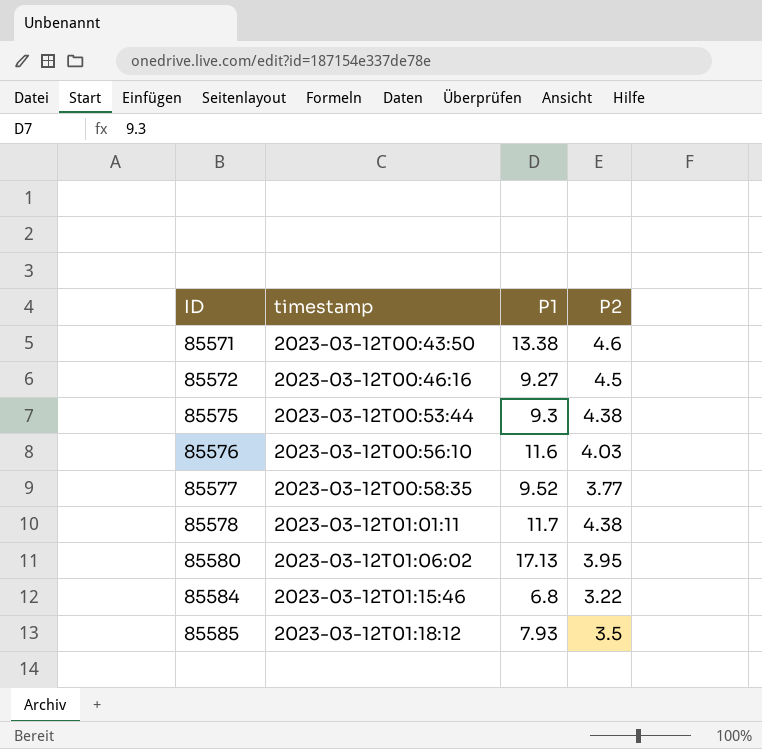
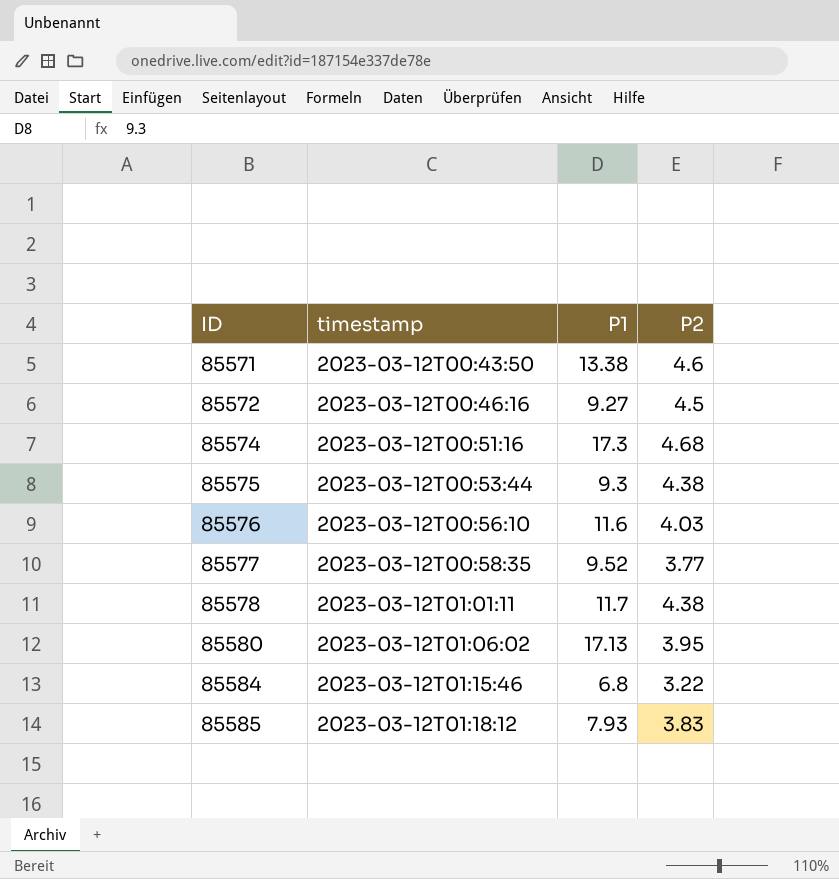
row 85574: none -> 2023-03-12T00:51:16 | 17.3 | 4.68
85585 | P2: 3.5 -> 3.83

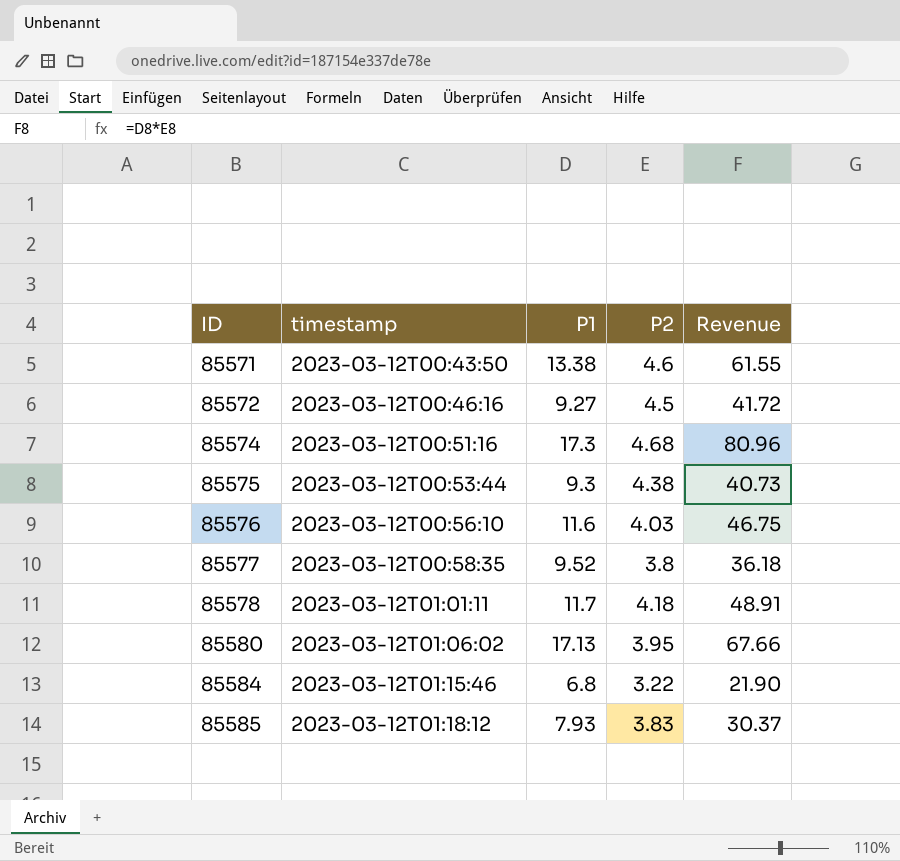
column Revenue | formula: none -> [P1] * [P2]
85577 | P2: 3.77 -> 3.8
85578 | P2: 4.38 -> 4.18

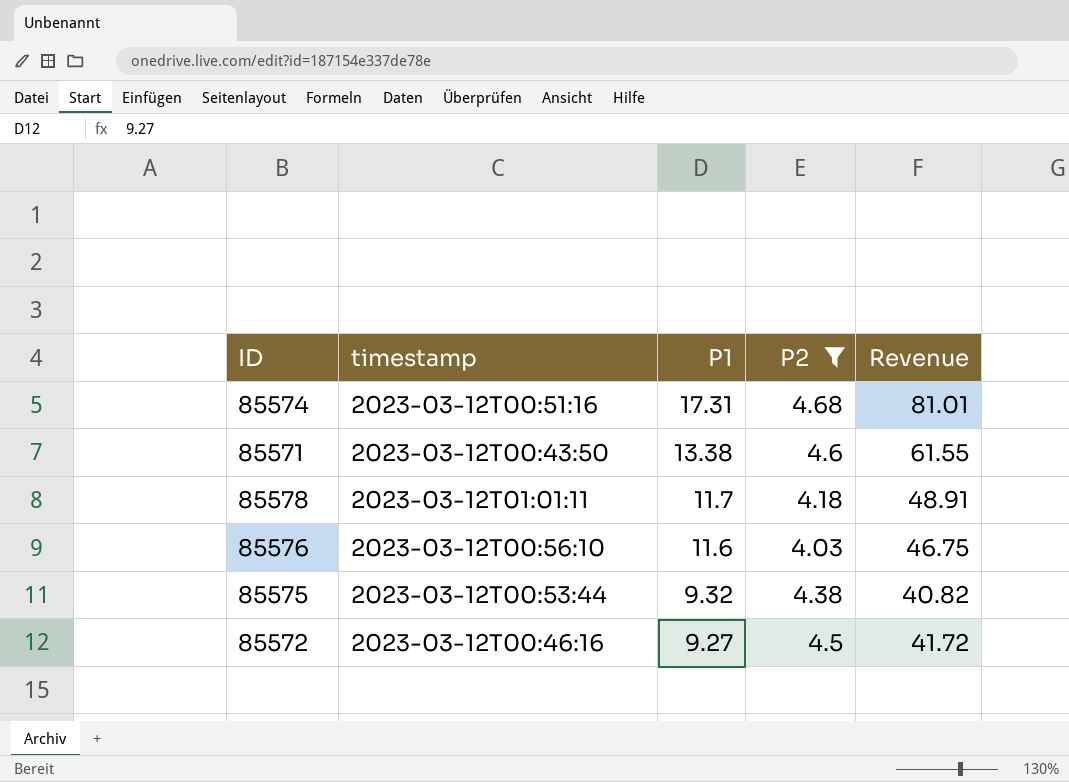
filter: none -> P2 >= 4.03
row order: ID ascending -> P1 descending
85574 | P1: 17.3 -> 17.31
85574 | Revenue: 80.96 -> 81.01
85575 | P1: 9.3 -> 9.32
85575 | Revenue: 40.73 -> 40.82

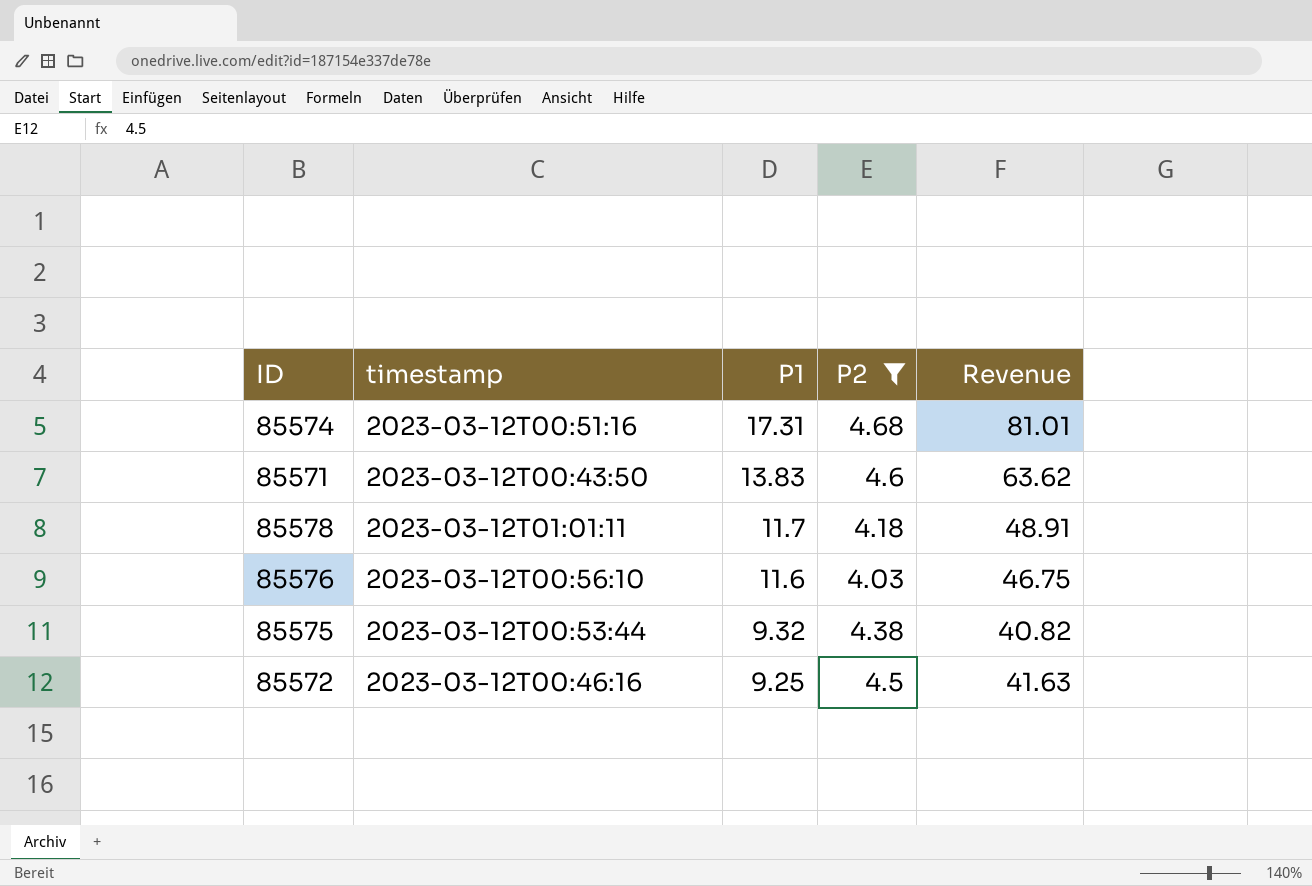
85571 | P1: 13.38 -> 13.83
85571 | Revenue: 61.55 -> 63.62
85572 | P1: 9.27 -> 9.25
85572 | Revenue: 41.72 -> 41.63

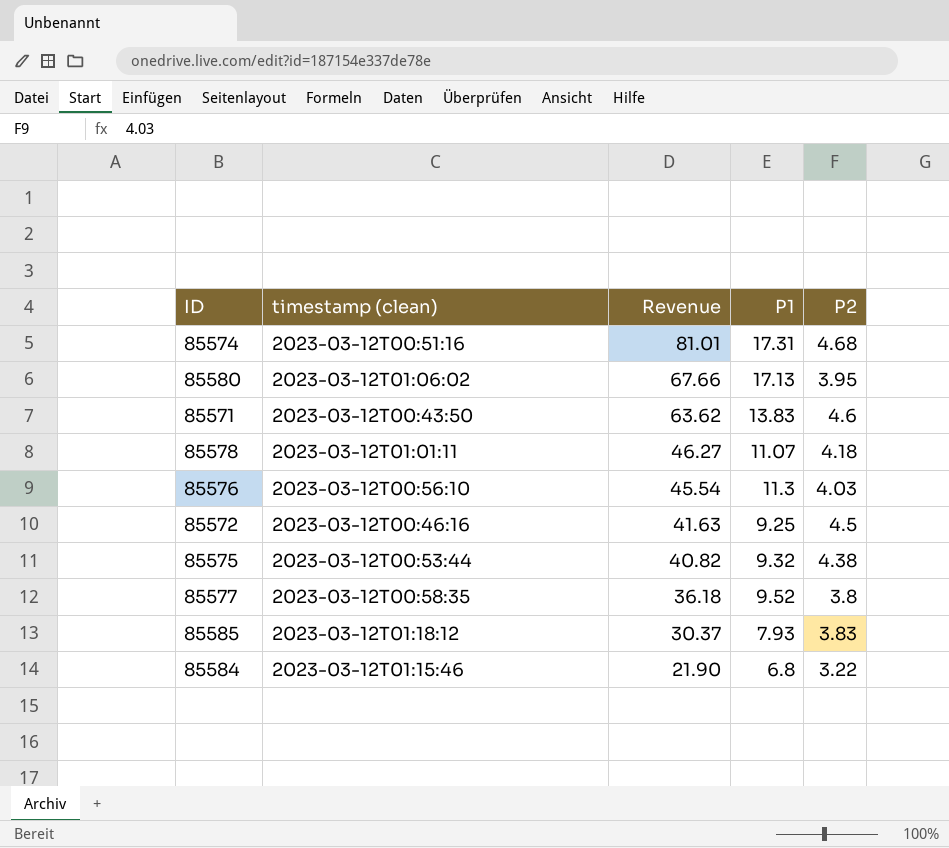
filter: P2 >= 4.03 -> none
row order: P1 descending -> Revenue descending
column name: timestamp -> timestamp (clean)
column Revenue | position: 5 -> 3
85578 | Revenue: 48.91 -> 46.27
85578 | P1: 11.7 -> 11.07
85576 | Revenue: 46.75 -> 45.54
85576 | P1: 11.6 -> 11.3

